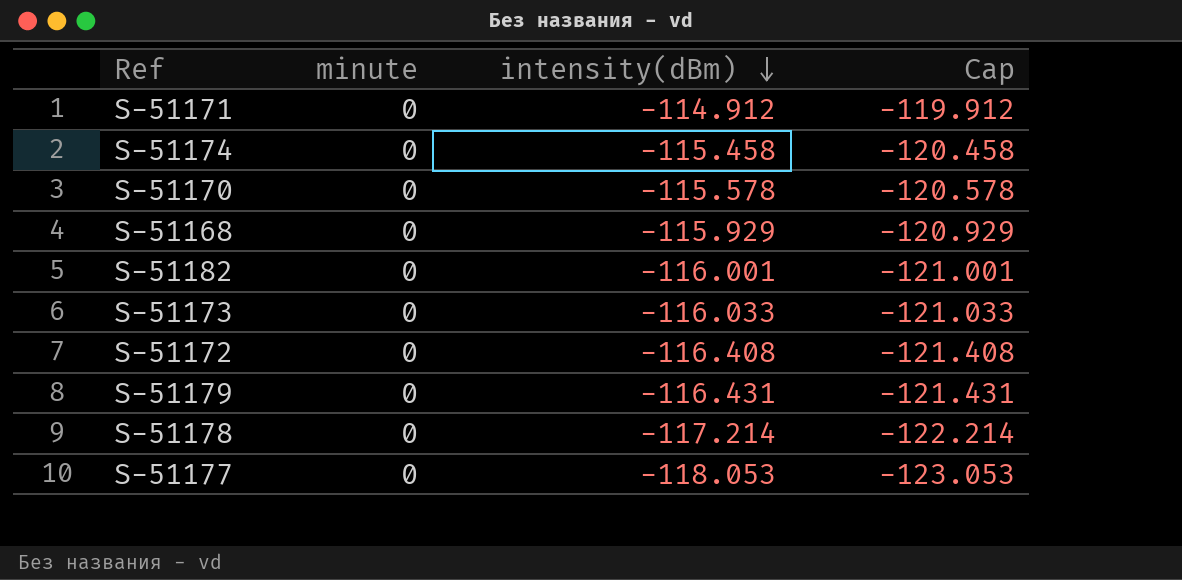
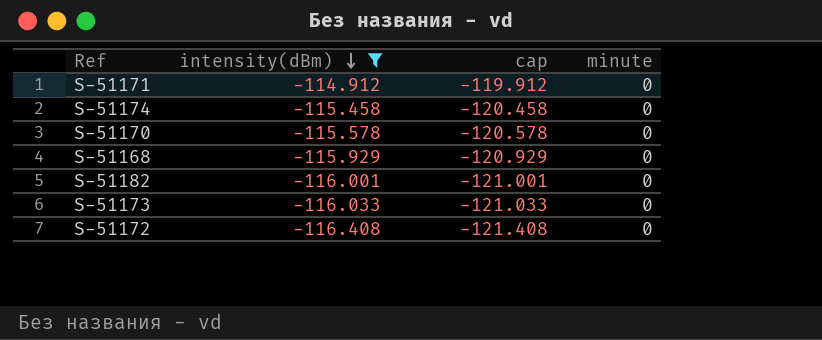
filter: none -> intensity(dBm) >= -116.408
column name: Cap -> cap
column minute | position: 2 -> 4

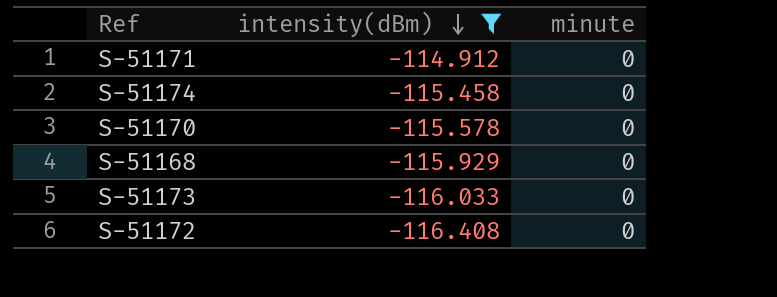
column cap | formula: [intensity(dBm)] - 5 -> none
row S-51182: -116.001 | -121.001 | 0 -> none

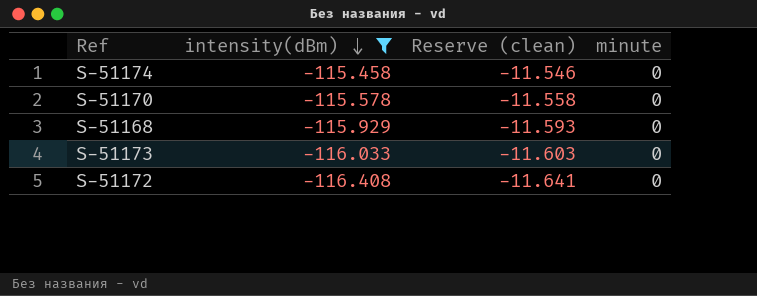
column Reserve (clean) | formula: none -> [intensity(dBm)] * 0.1
row S-51171: -114.912 | 0 -> none

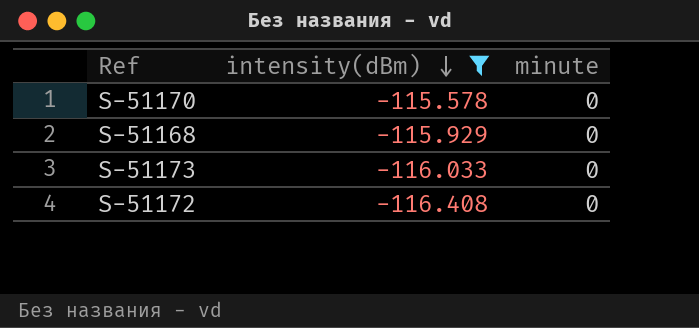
column Reserve (clean) | formula: [intensity(dBm)] * 0.1 -> none
row S-51174: -115.458 | -11.546 | 0 -> none

